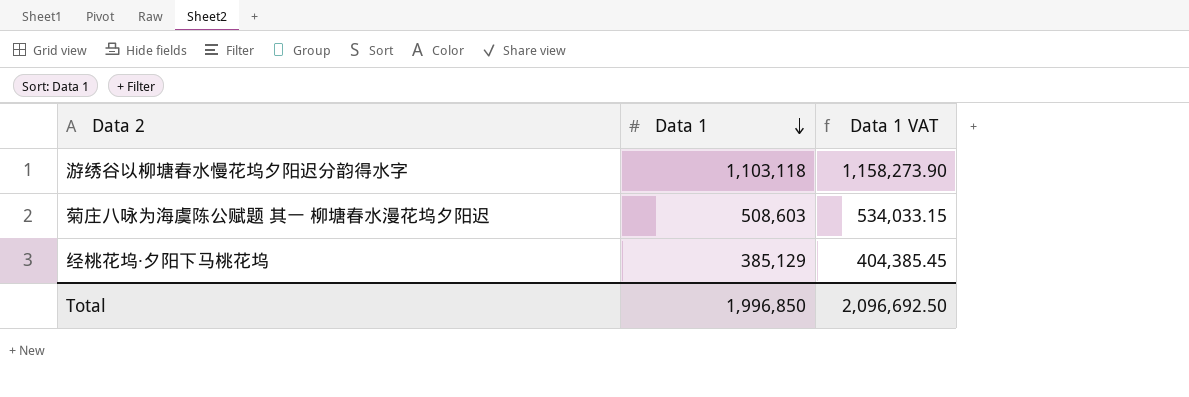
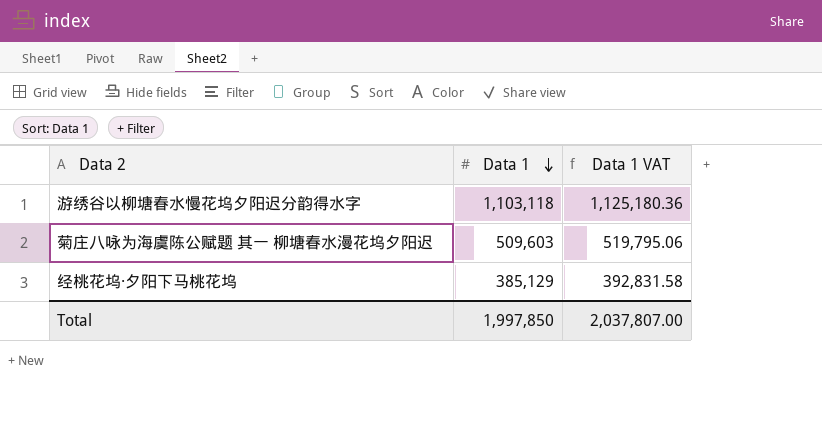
column Data 1 VAT | formula: [Data 1] * 1.05 -> [Data 1] * 1.02
菊庄八咏为海虞陈公赋题 其一 柳塘春水漫花坞夕阳迟 | Data 1: 508,603 -> 509,603
Total | Data 1: 1,996,850 -> 1,997,850
Total | Data 1 VAT: 2,096,692.50 -> 2,037,807.00

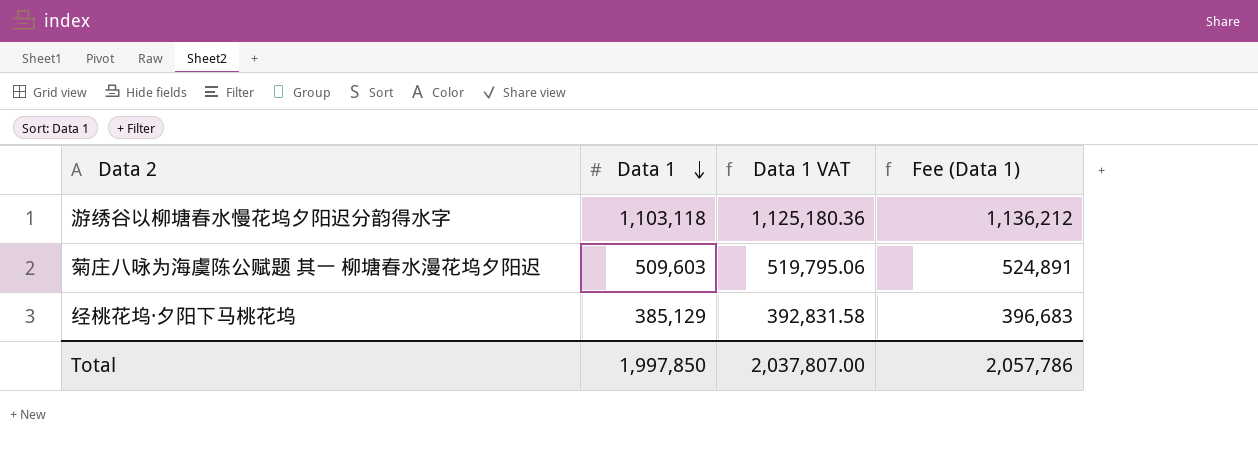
column Fee (Data 1) | formula: none -> [Data 1] * 1.03

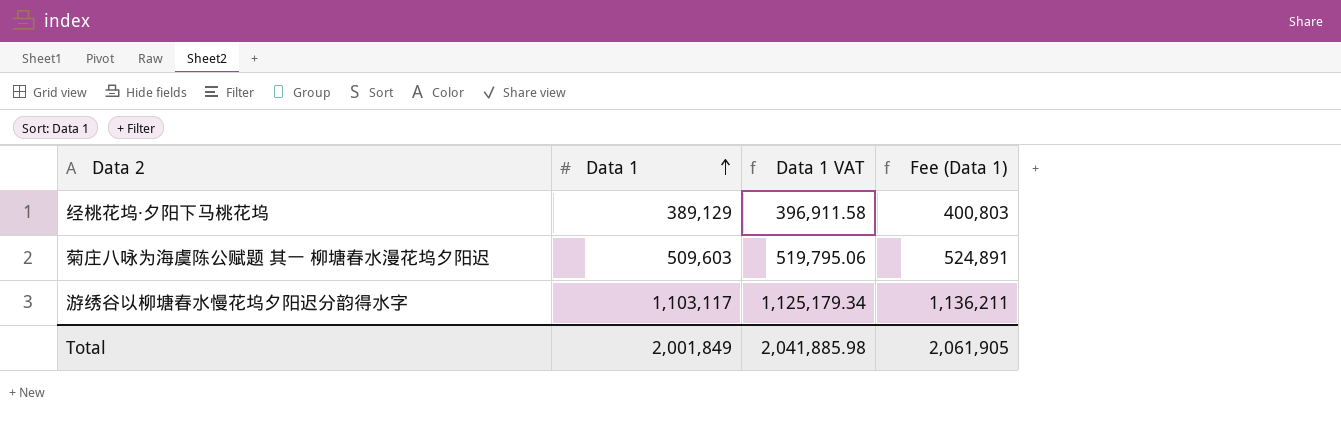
row order: Data 1 descending -> Data 1 ascending
经桃花坞·夕阳下马桃花坞 | Data 1: 385,129 -> 389,129
经桃花坞·夕阳下马桃花坞 | Data 1 VAT: 392,831.58 -> 396,911.58
经桃花坞·夕阳下马桃花坞 | Fee (Data 1): 396,683 -> 400,803
游绣谷以柳塘春水慢花坞夕阳迟分韵得水字 | Data 1: 1,103,118 -> 1,103,117
游绣谷以柳塘春水慢花坞夕阳迟分韵得水字 | Data 1 VAT: 1,125,180.36 -> 1,125,179.34
游绣谷以柳塘春水慢花坞夕阳迟分韵得水字 | Fee (Data 1): 1,136,212 -> 1,136,211
Total | Data 1: 1,997,850 -> 2,001,849
Total | Data 1 VAT: 2,037,807.00 -> 2,041,885.98
Total | Fee (Data 1): 2,057,786 -> 2,061,905

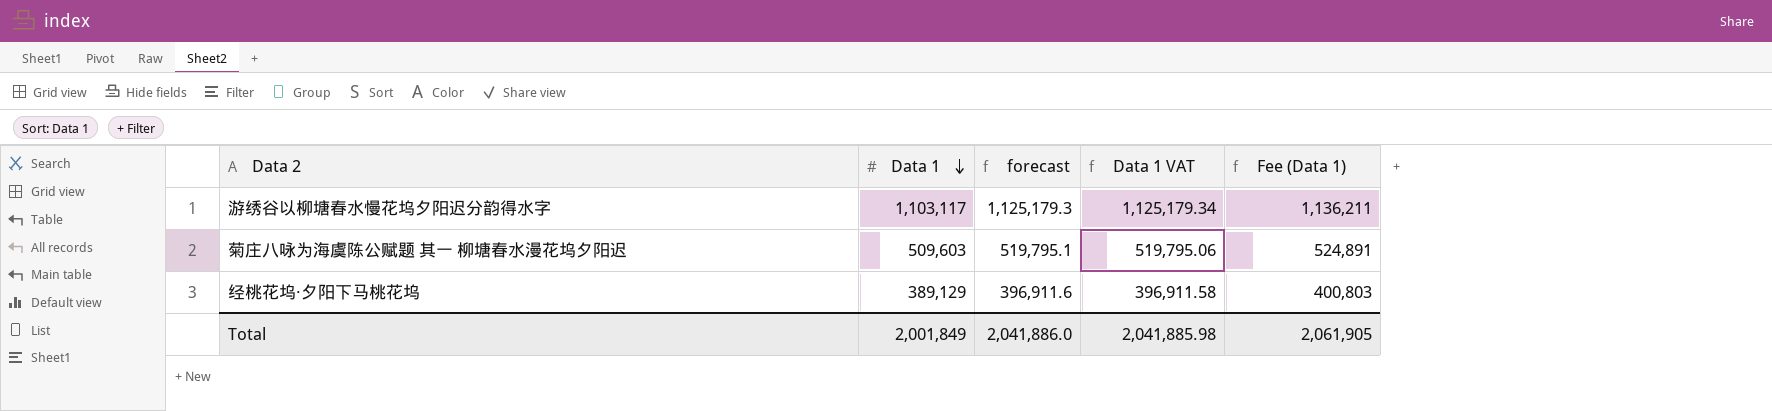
row order: Data 1 ascending -> Data 1 descending
column forecast | formula: none -> [Data 1] * 1.02

